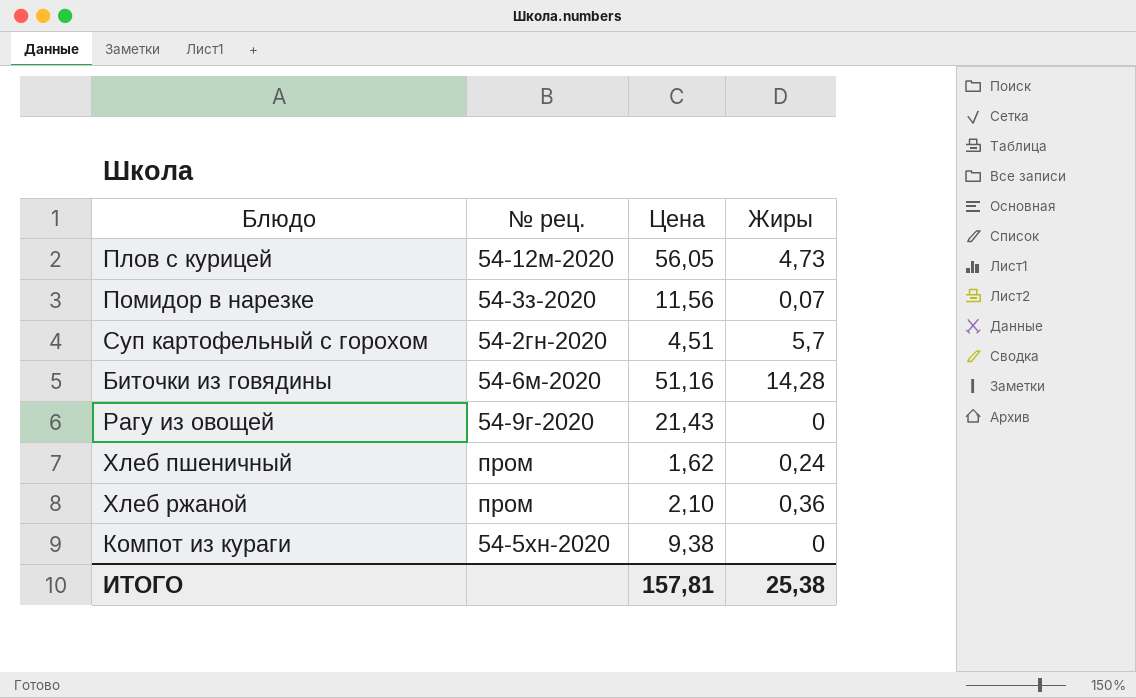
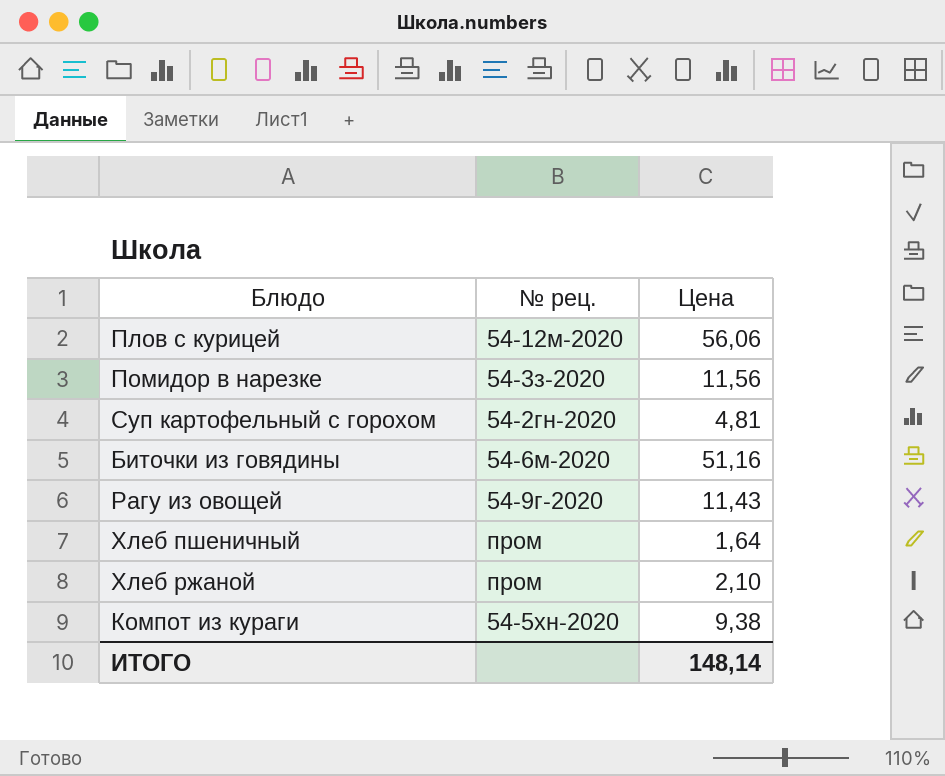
column Жиры | position: 4 -> none
Плов с курицей | Цена: 56,05 -> 56,06
Суп картофельный с горохом | Цена: 4,51 -> 4,81
Рагу из овощей | Цена: 21,43 -> 11,43
Хлеб пшеничный | Цена: 1,62 -> 1,64
ИТОГО | Цена: 157,81 -> 148,14

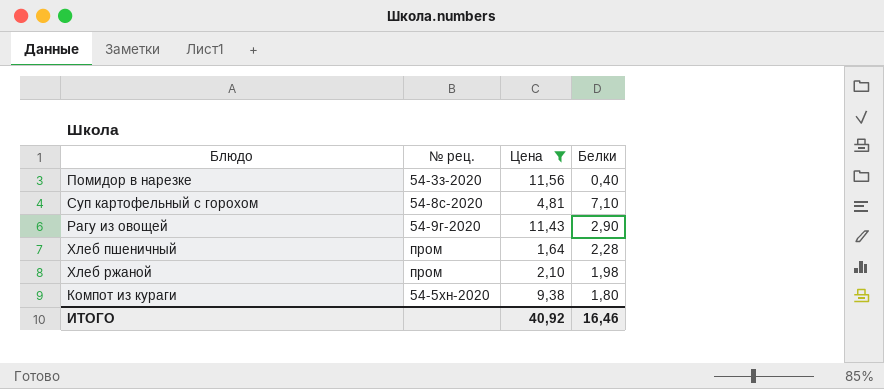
filter: none -> Цена <= 11,56
column Белки | position: none -> 4
Суп картофельный с горохом | № рец.: 54-2гн-2020 -> 54-8с-2020
ИТОГО | Цена: 148,14 -> 40,92

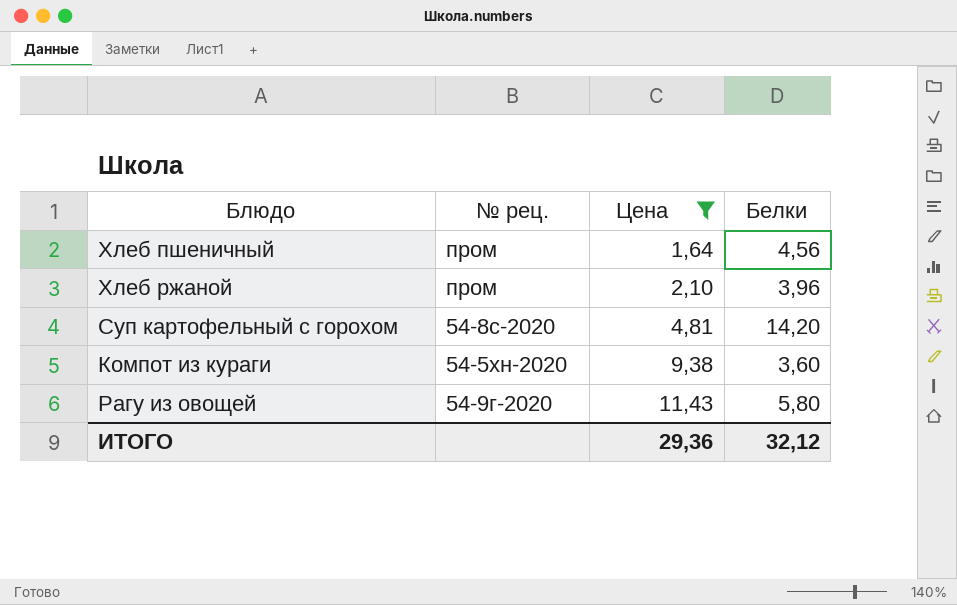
row order: none -> Цена ascending
row Помидор в нарезке: 54-3з-2020 | 11,56 | 0,40 -> none
Хлеб пшеничный | Белки: 2,28 -> 4,56
Хлеб ржаной | Белки: 1,98 -> 3,96
Суп картофельный с горохом | Белки: 7,10 -> 14,20
Компот из кураги | Белки: 1,80 -> 3,60
Рагу из овощей | Белки: 2,90 -> 5,80
ИТОГО | Цена: 40,92 -> 29,36
ИТОГО | Белки: 16,46 -> 32,12

